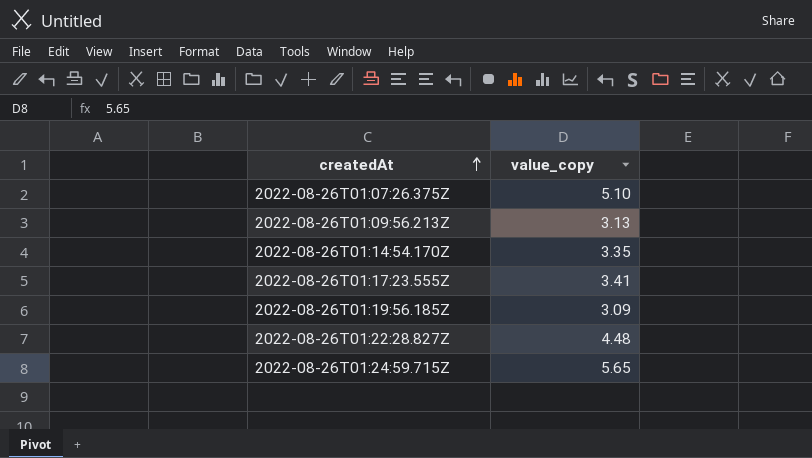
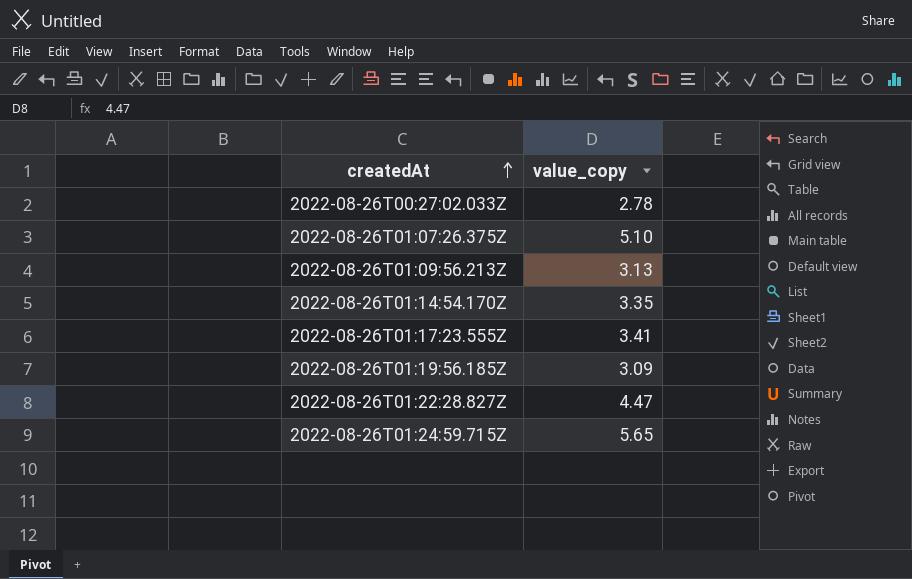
row 2022-08-26T00:27:02.033Z: none -> 2.78
2022-08-26T01:22:28.827Z | value_copy: 4.48 -> 4.47

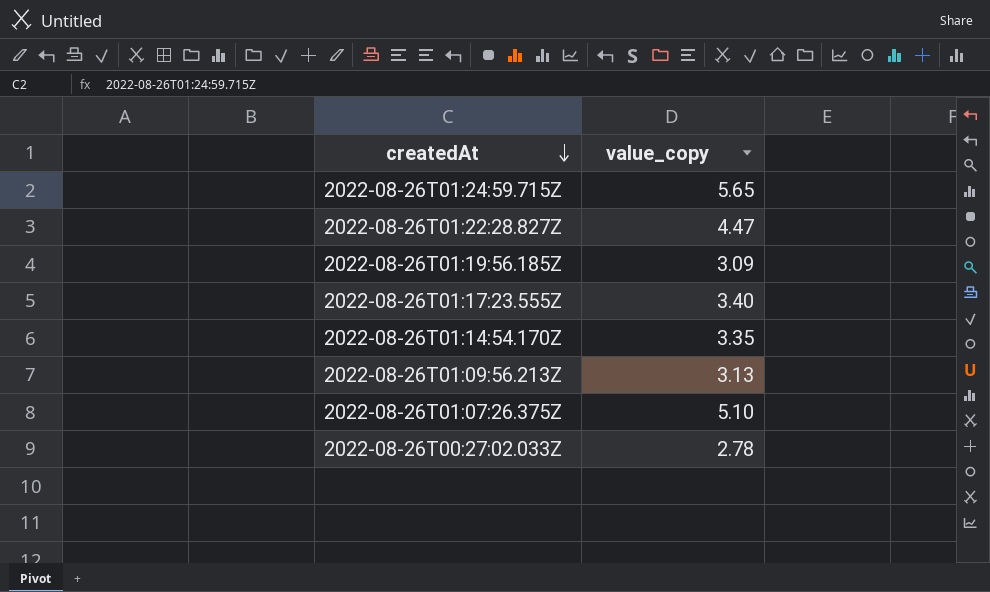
row order: createdAt ascending -> createdAt descending
2022-08-26T01:17:23.555Z | value_copy: 3.41 -> 3.40

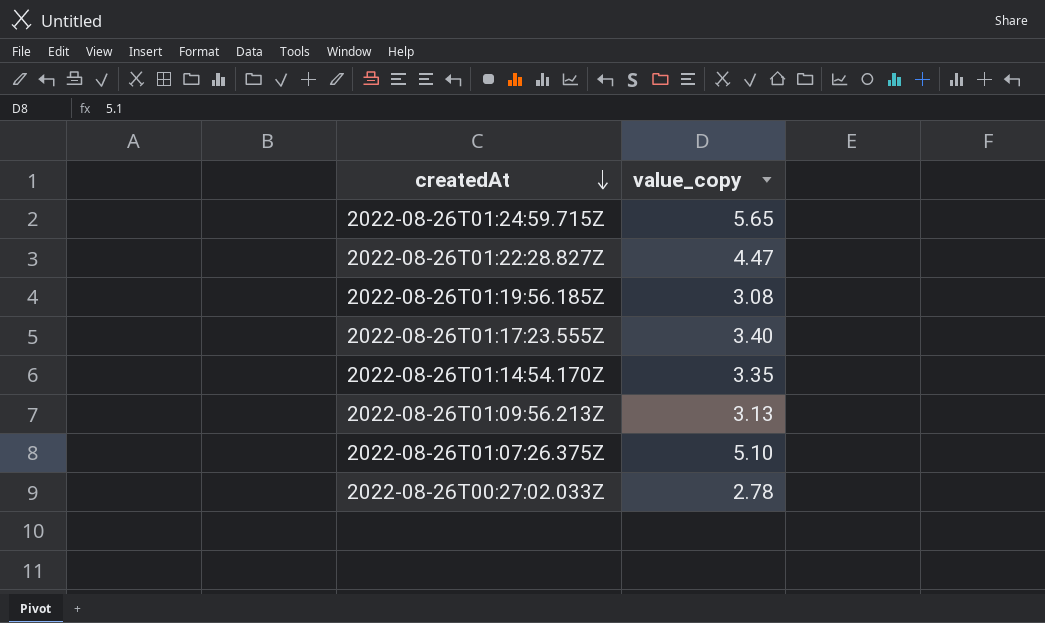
2022-08-26T01:19:56.185Z | value_copy: 3.09 -> 3.08

